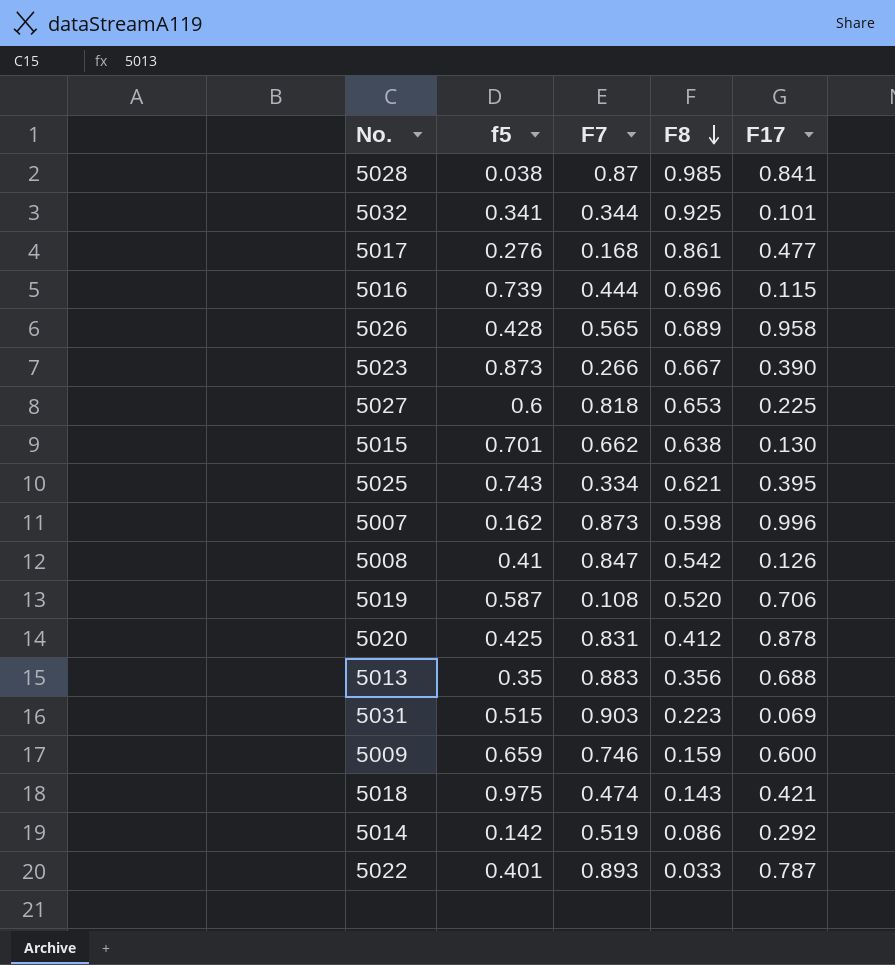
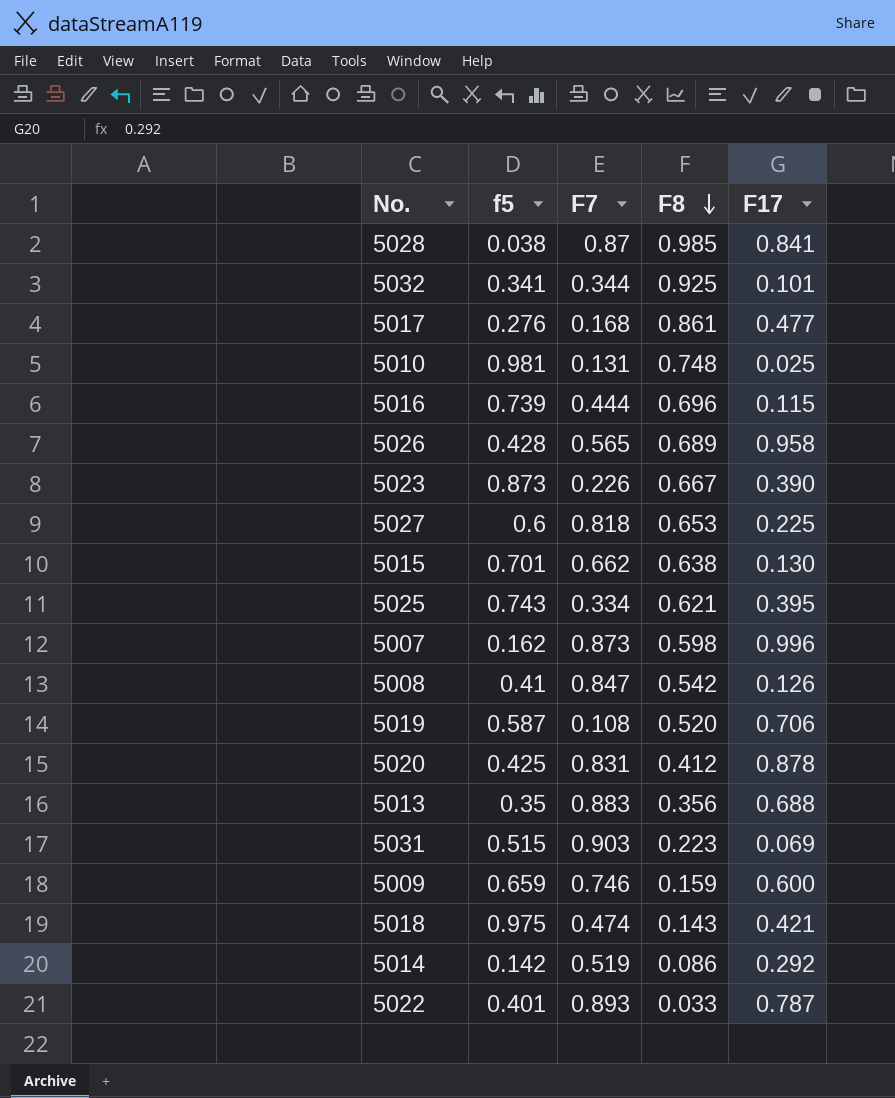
row 5010: none -> 0.981 | 0.131 | 0.748 | 0.025
5023 | F7: 0.266 -> 0.226

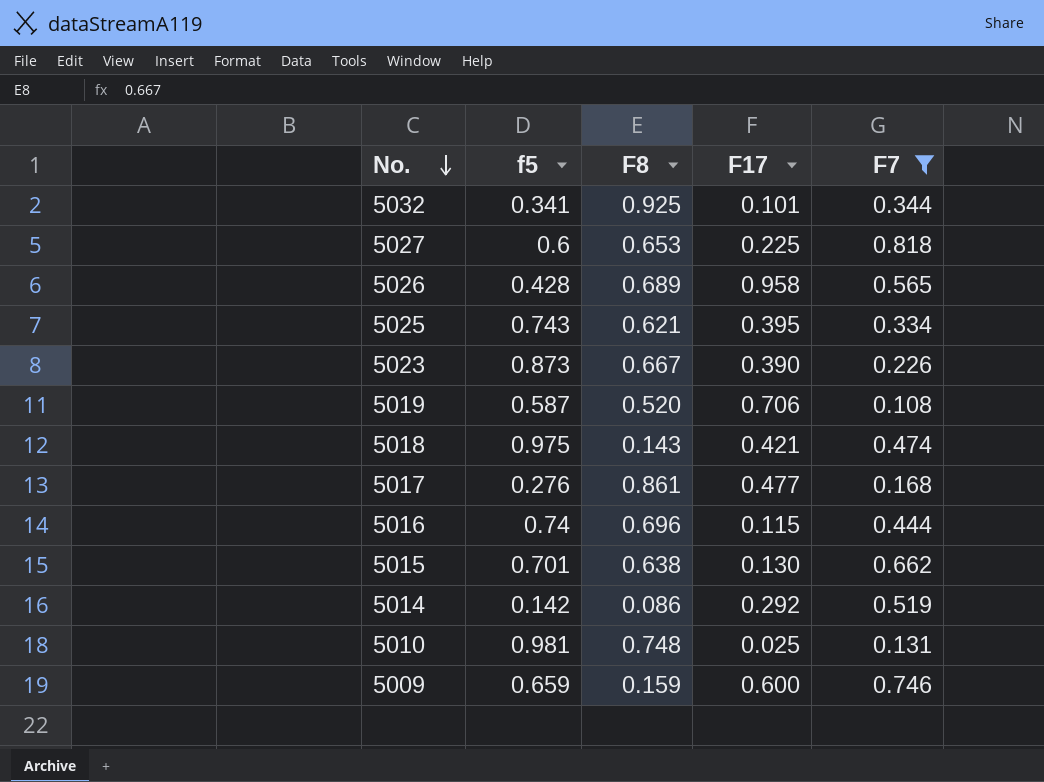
filter: none -> F7 <= 0.818
row order: F8 descending -> No. descending
column F7 | position: 3 -> 5
5016 | f5: 0.739 -> 0.74

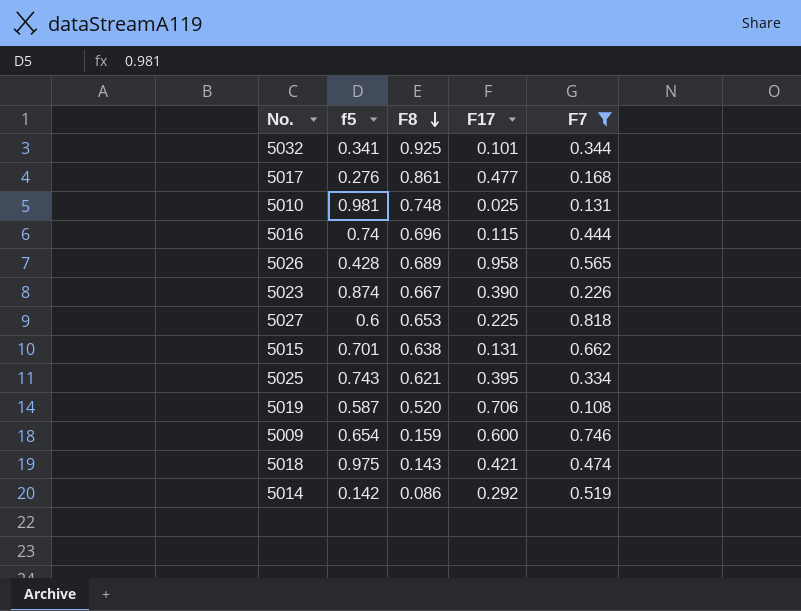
row order: No. descending -> F8 descending
5023 | f5: 0.873 -> 0.874
5015 | F17: 0.130 -> 0.131
5009 | f5: 0.659 -> 0.654

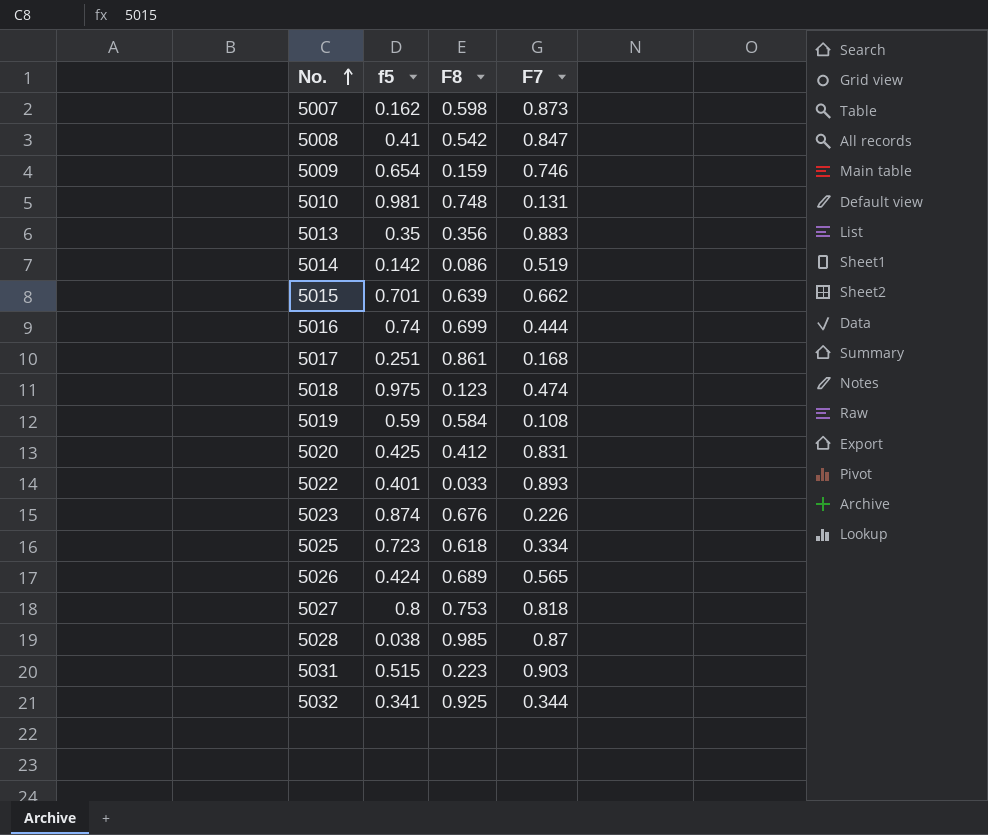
filter: F7 <= 0.818 -> none
row order: F8 descending -> No. ascending
column F17 | position: 4 -> none
5015 | F8: 0.638 -> 0.639
5016 | F8: 0.696 -> 0.699
5017 | f5: 0.276 -> 0.251
5018 | F8: 0.143 -> 0.123
5019 | f5: 0.587 -> 0.59
5019 | F8: 0.520 -> 0.584
5023 | F8: 0.667 -> 0.676
5025 | f5: 0.743 -> 0.723
5025 | F8: 0.621 -> 0.618
5026 | f5: 0.428 -> 0.424
5027 | f5: 0.6 -> 0.8
5027 | F8: 0.653 -> 0.753

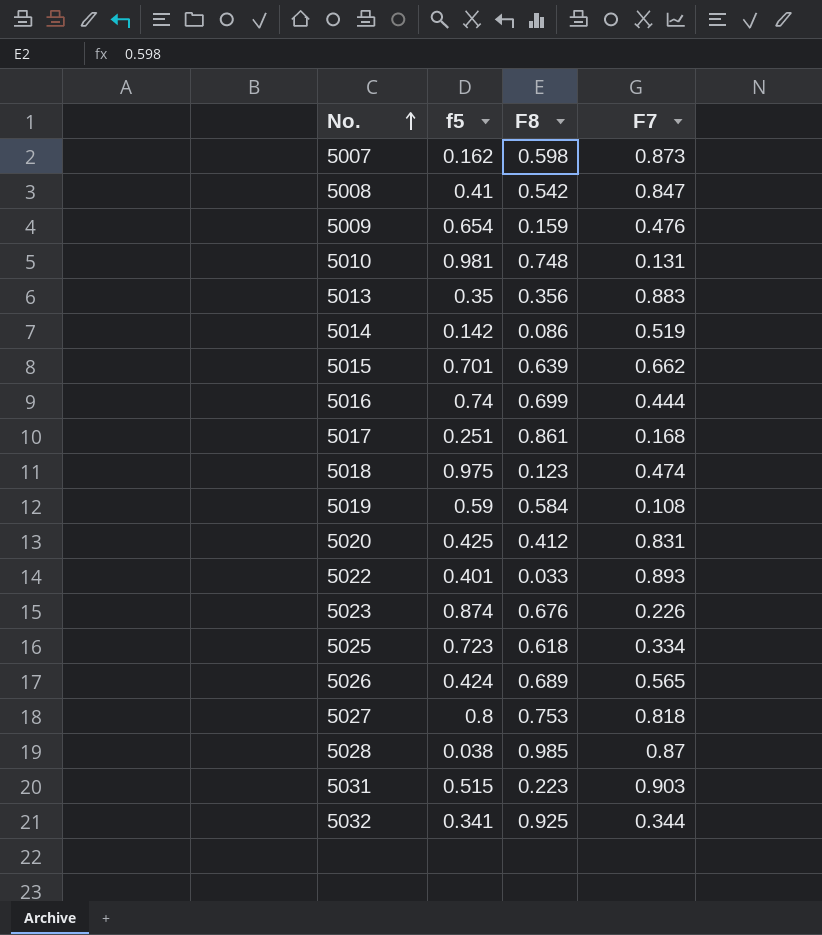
5009 | F7: 0.746 -> 0.476

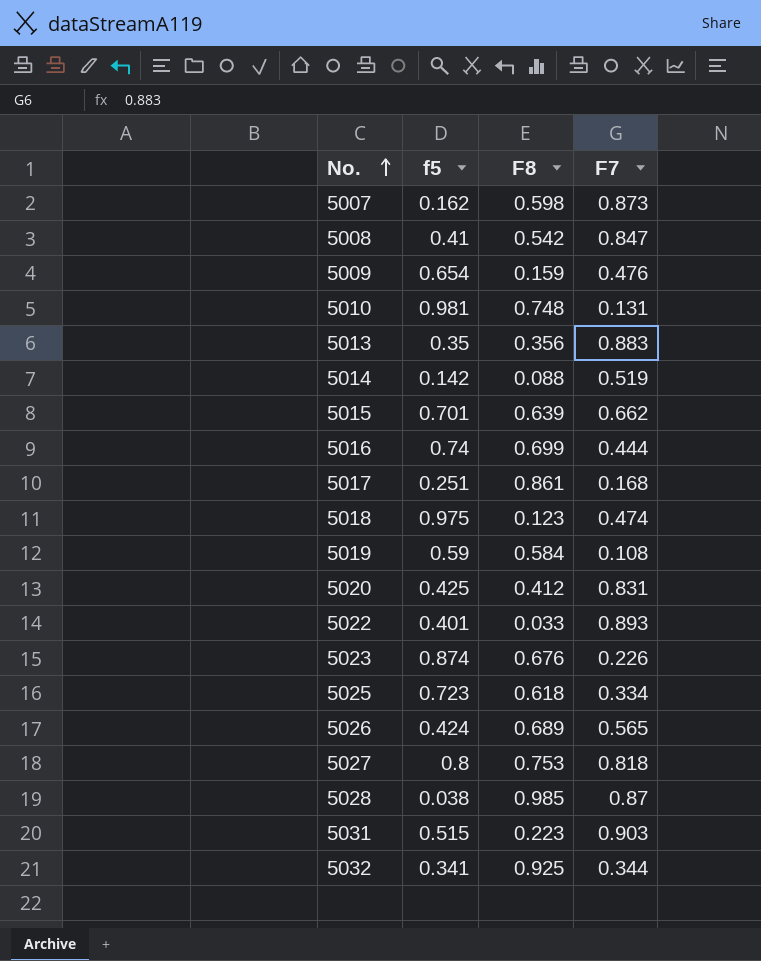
5014 | F8: 0.086 -> 0.088

